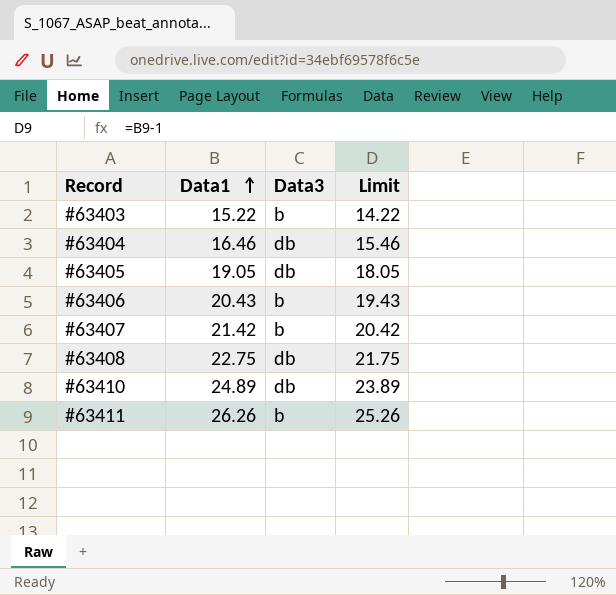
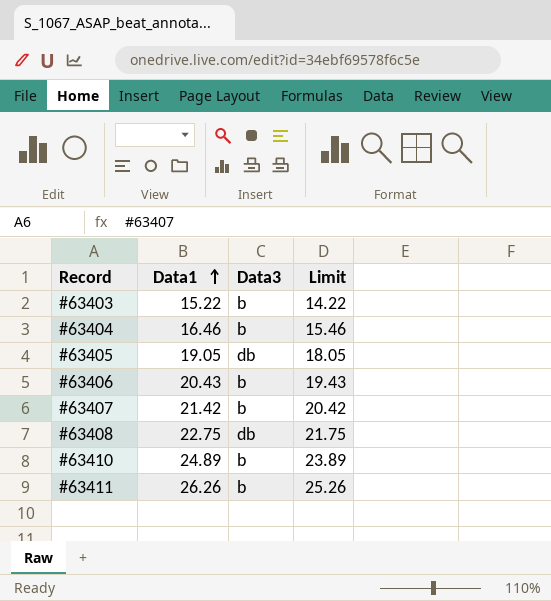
#63404 | Data3: db -> b
#63410 | Data3: db -> b

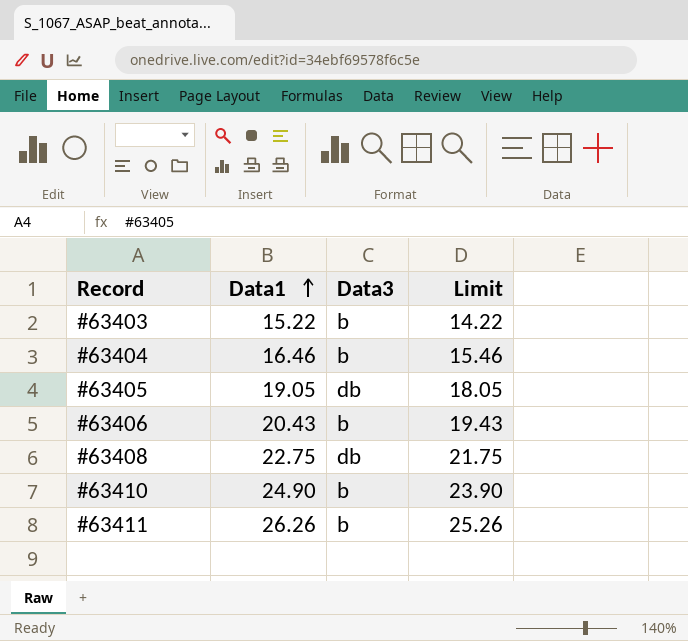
row #63407: 21.42 | b | 20.42 -> none
#63410 | Data1: 24.89 -> 24.90
#63410 | Limit: 23.89 -> 23.90

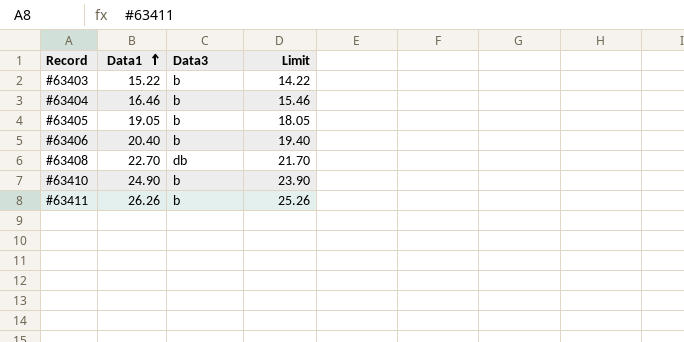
#63405 | Data3: db -> b
#63406 | Data1: 20.43 -> 20.40
#63406 | Limit: 19.43 -> 19.40
#63408 | Data1: 22.75 -> 22.70
#63408 | Limit: 21.75 -> 21.70

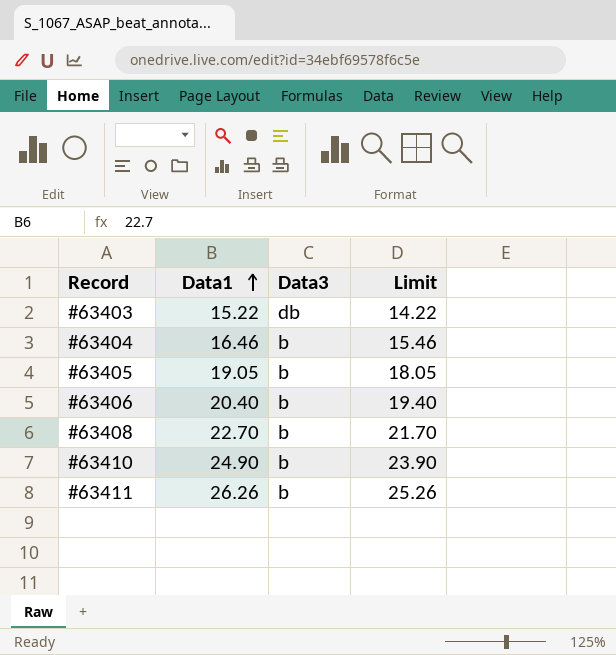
#63403 | Data3: b -> db
#63408 | Data3: db -> b

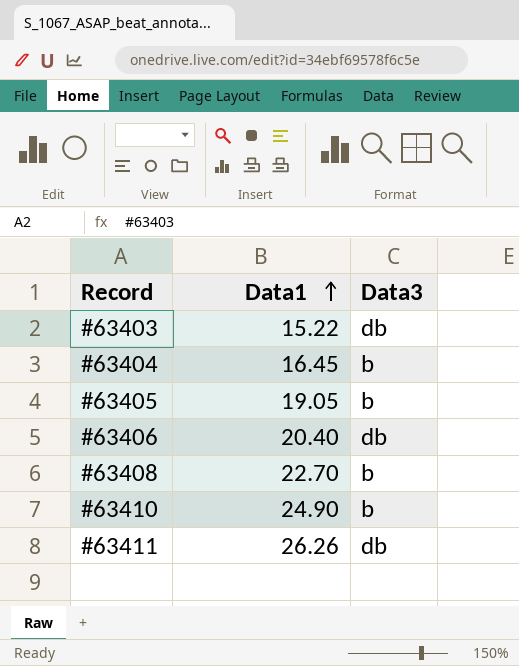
column Limit | formula: [Data1] - 1 -> none
#63404 | Data1: 16.46 -> 16.45
#63406 | Data3: b -> db
#63411 | Data3: b -> db

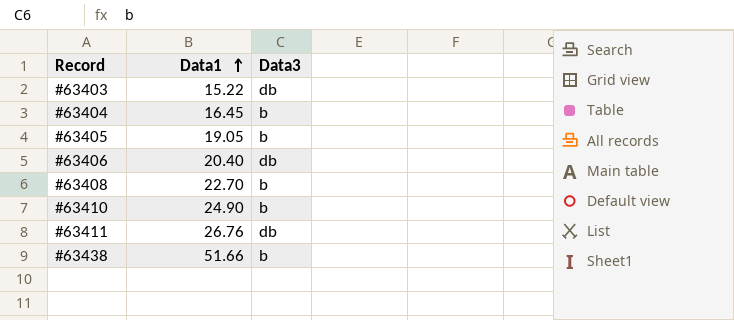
#63411 | Data1: 26.26 -> 26.76
row #63438: none -> 51.66 | b

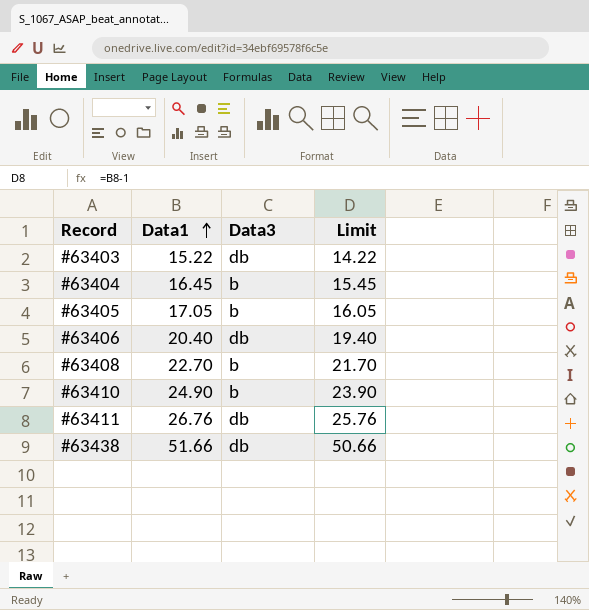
column Limit | formula: none -> [Data1] - 1
#63405 | Data1: 19.05 -> 17.05
#63438 | Data3: b -> db

